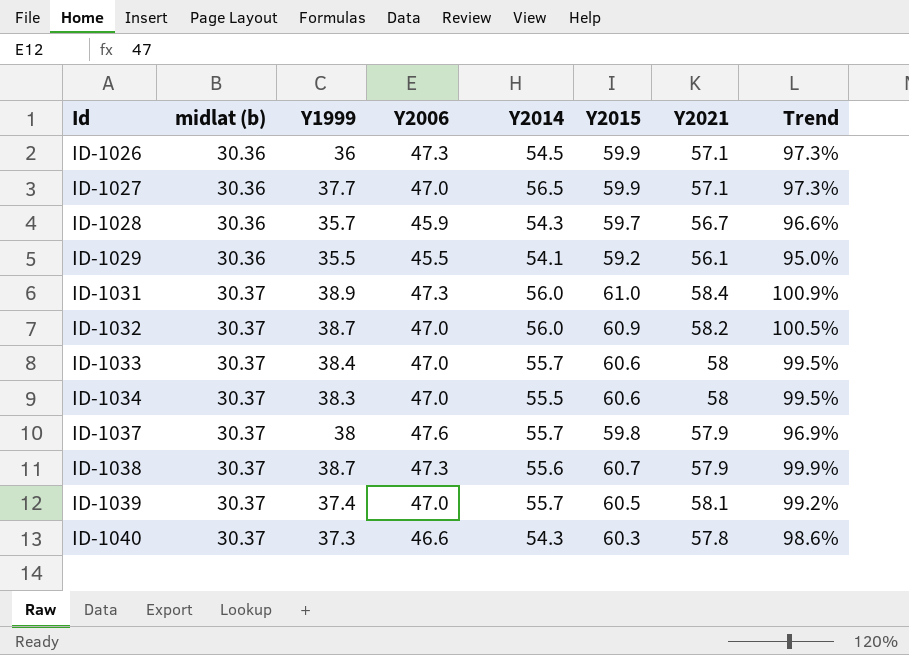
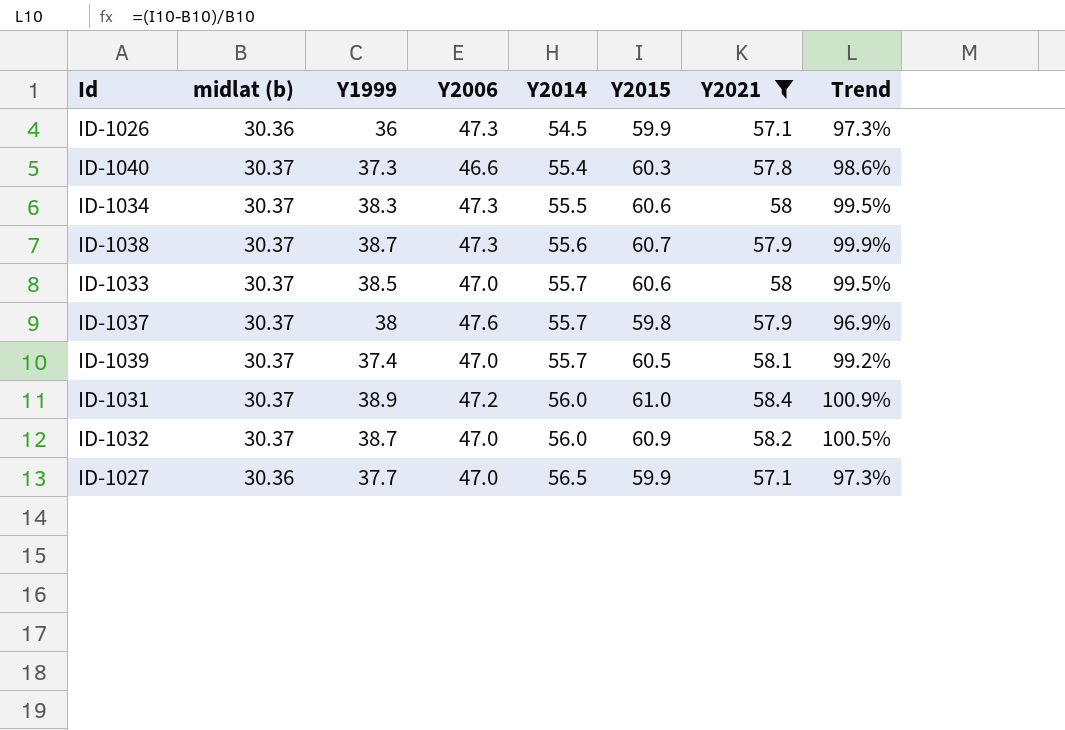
filter: none -> Y2021 >= 57.1
row order: Id ascending -> Y2014 ascending
ID-1040 | Y2014: 54.3 -> 55.4
ID-1034 | Y2006: 47.0 -> 47.3
ID-1033 | Y1999: 38.4 -> 38.5
ID-1031 | Y2006: 47.3 -> 47.2

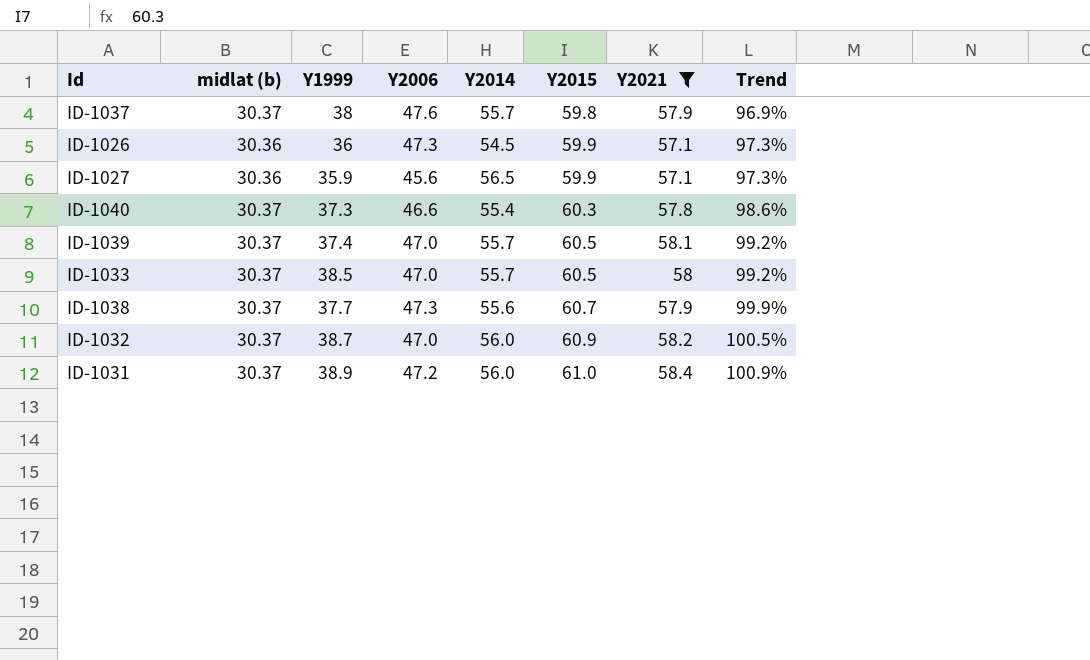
row order: Y2014 ascending -> Y2015 ascending
row ID-1034: 30.37 | 38.3 | 47.3 | 55.5 | 60.6 | 58 | 99.5% -> none
ID-1027 | Y1999: 37.7 -> 35.9
ID-1027 | Y2006: 47.0 -> 45.6
ID-1033 | Y2015: 60.6 -> 60.5
ID-1033 | Trend: 99.5% -> 99.2%
ID-1038 | Y1999: 38.7 -> 37.7

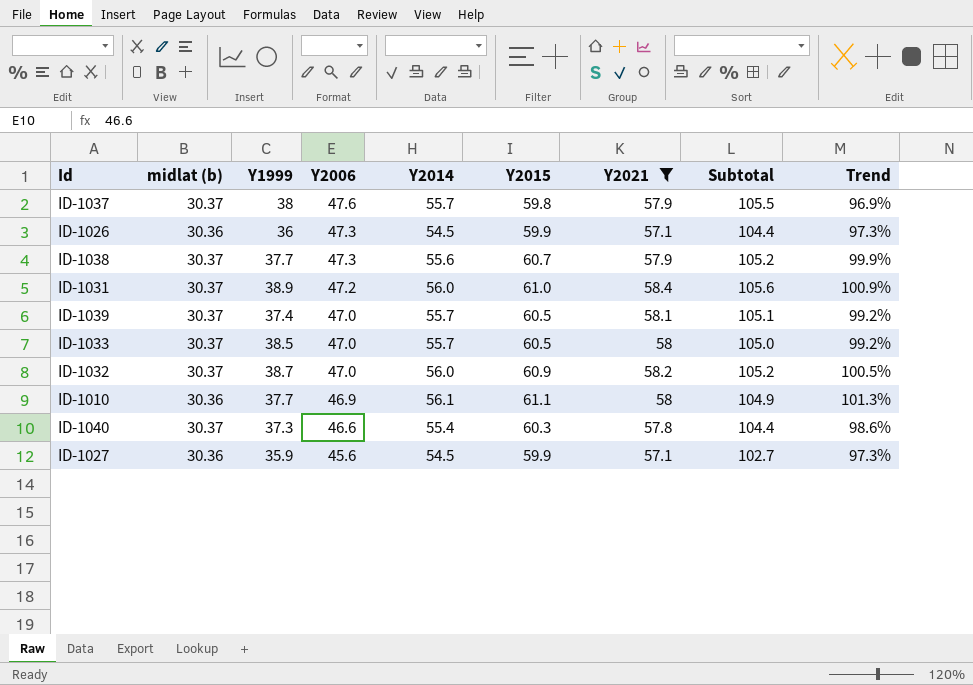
row order: Y2015 ascending -> Y2006 descending
column Subtotal | formula: none -> [Y2006] + [Y2021]
row ID-1010: none -> 30.36 | 37.7 | 46.9 | 56.1 | 61.1 | 58 | 104.9 | 101.3%
ID-1027 | Y2014: 56.5 -> 54.5

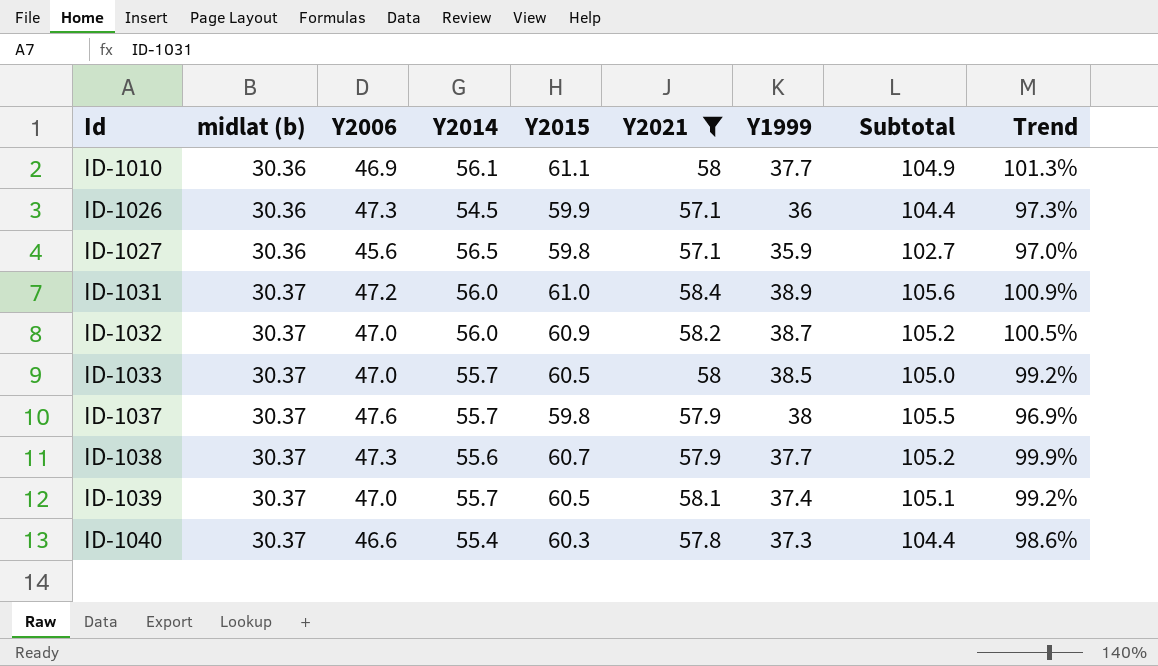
row order: Y2006 descending -> Id ascending
column Y1999 | position: 3 -> 7
ID-1027 | Y2014: 54.5 -> 56.5
ID-1027 | Y2015: 59.9 -> 59.8
ID-1027 | Trend: 97.3% -> 97.0%

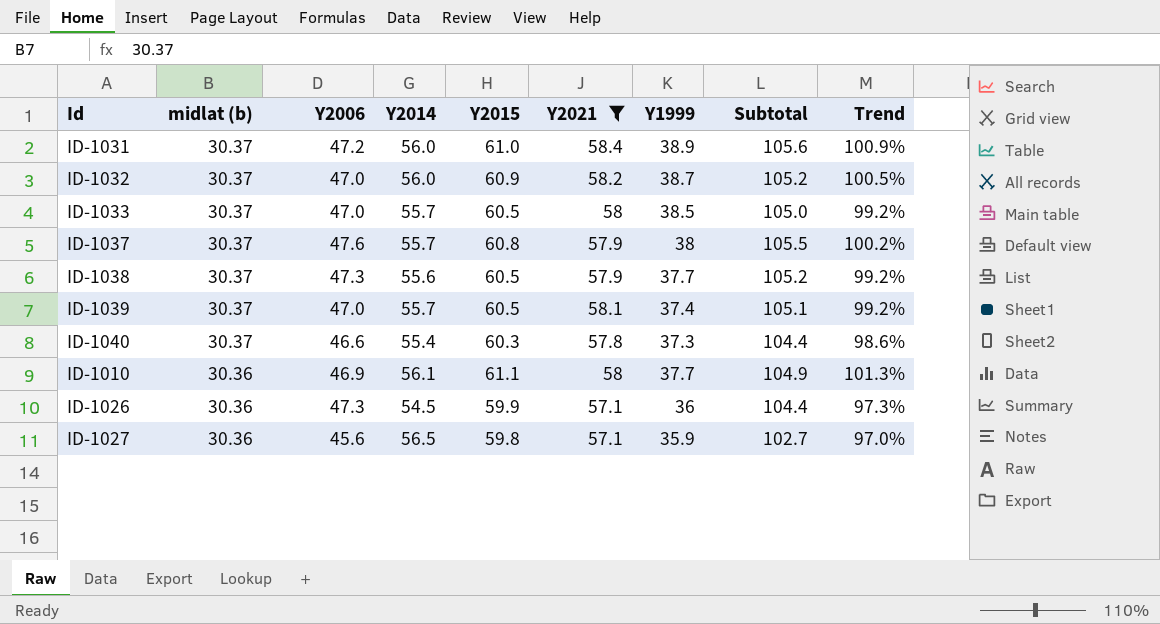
row order: Id ascending -> midlat (b) descending
ID-1037 | Y2015: 59.8 -> 60.8
ID-1037 | Trend: 96.9% -> 100.2%
ID-1038 | Y2015: 60.7 -> 60.5
ID-1038 | Trend: 99.9% -> 99.2%

